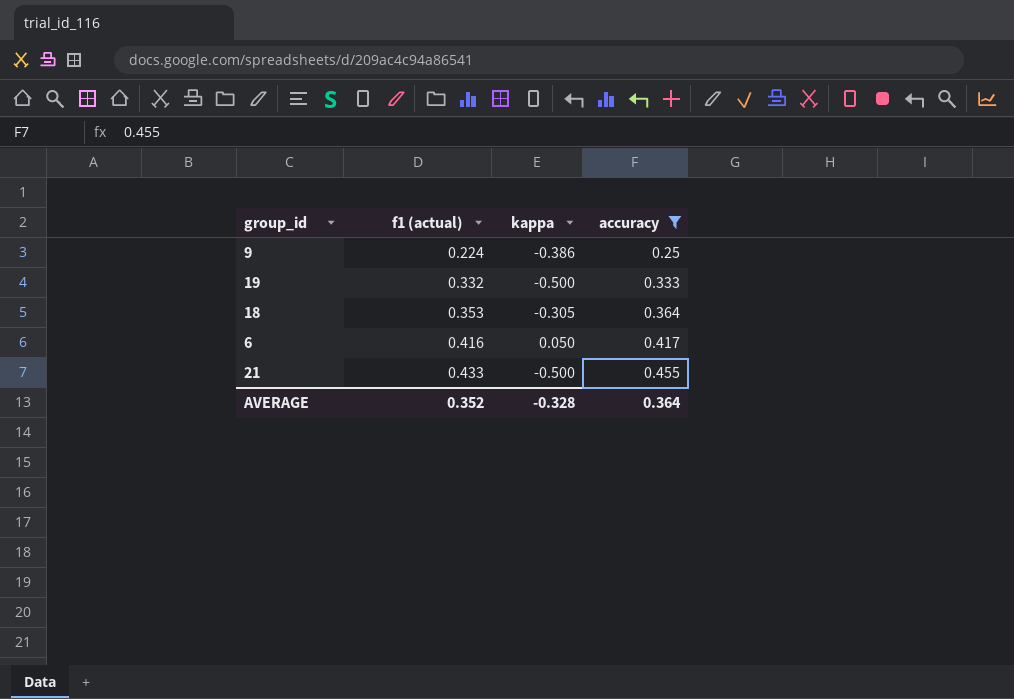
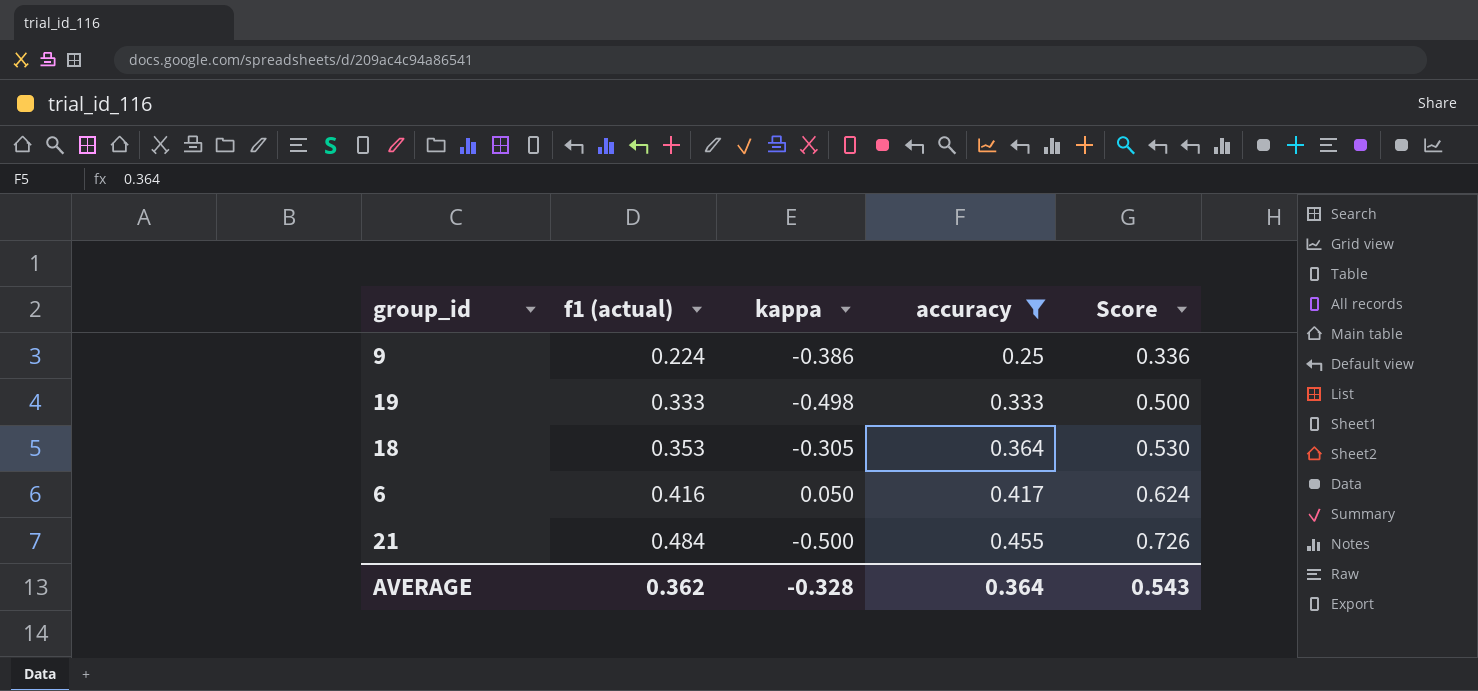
column Score | formula: none -> [f1 (actual)] * 1.5
19 | f1 (actual): 0.332 -> 0.333
19 | kappa: -0.500 -> -0.498
21 | f1 (actual): 0.433 -> 0.484
AVERAGE | f1 (actual): 0.352 -> 0.362

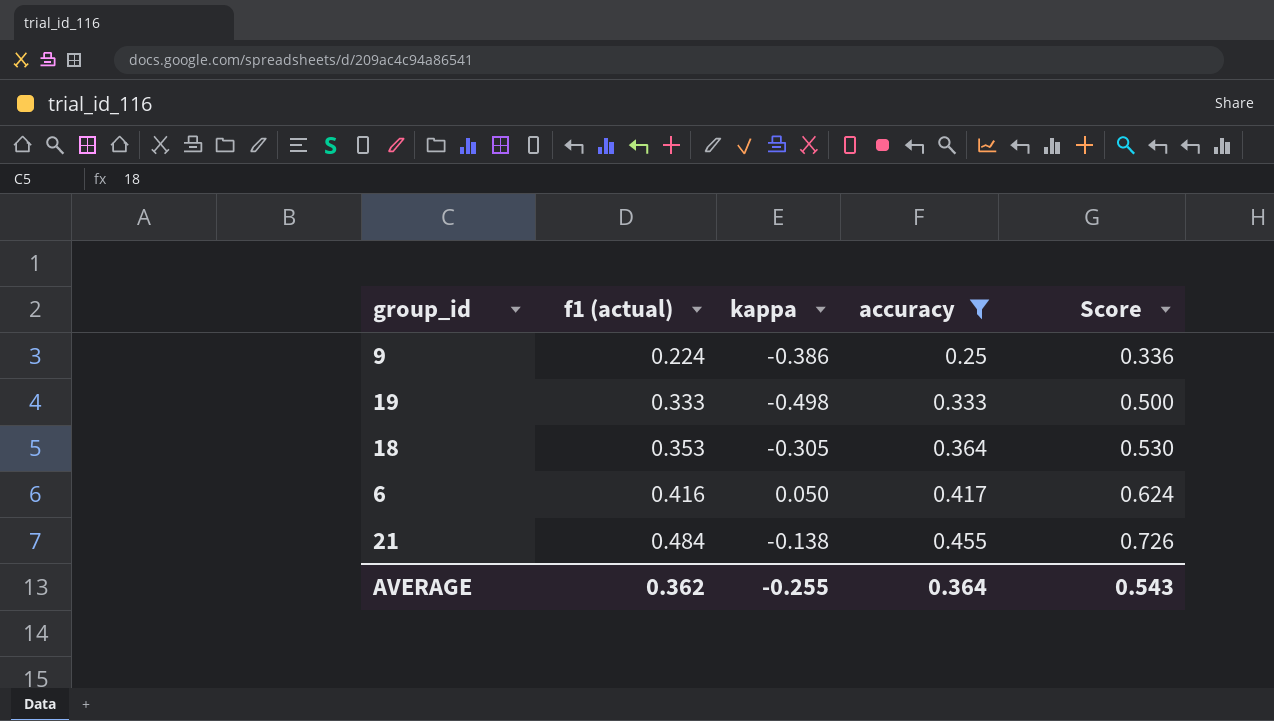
21 | kappa: -0.500 -> -0.138
AVERAGE | kappa: -0.328 -> -0.255

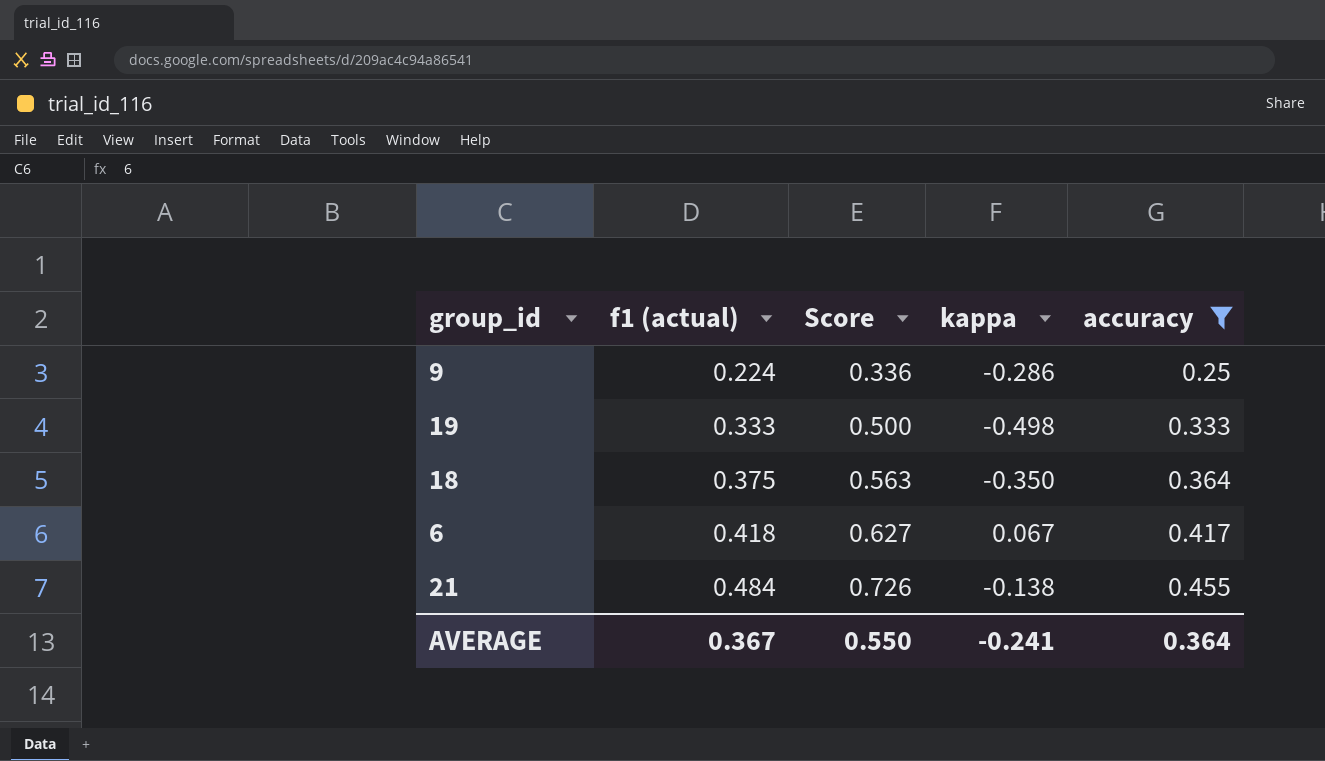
column Score | position: 5 -> 3
9 | kappa: -0.386 -> -0.286
18 | f1 (actual): 0.353 -> 0.375
18 | Score: 0.530 -> 0.563
18 | kappa: -0.305 -> -0.350
6 | f1 (actual): 0.416 -> 0.418
6 | Score: 0.624 -> 0.627
6 | kappa: 0.050 -> 0.067
AVERAGE | f1 (actual): 0.362 -> 0.367
AVERAGE | Score: 0.543 -> 0.550
AVERAGE | kappa: -0.255 -> -0.241

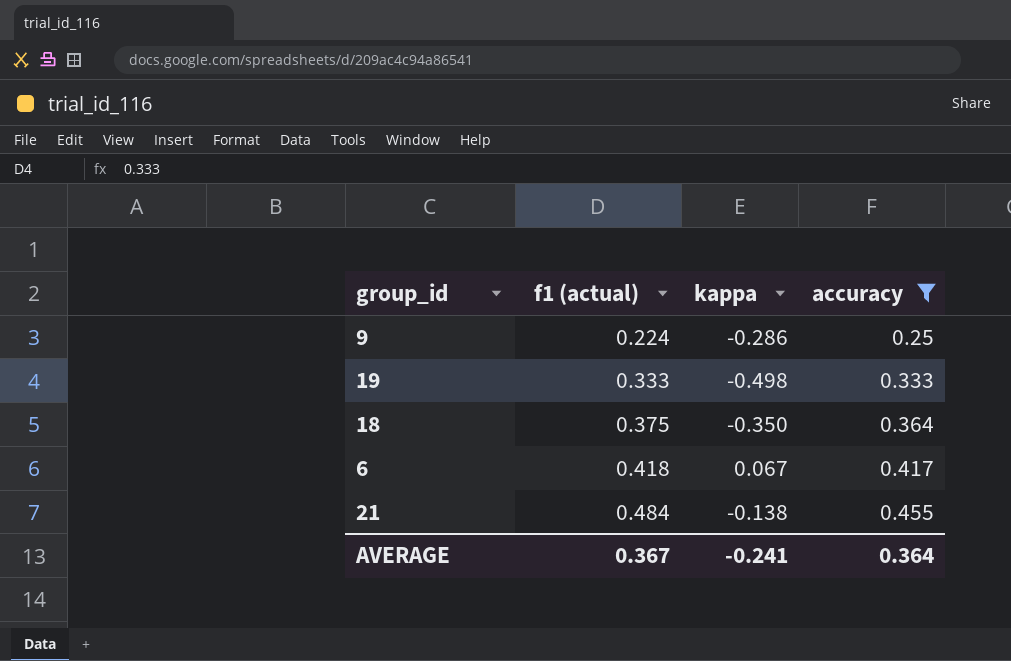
column Score | formula: [f1 (actual)] * 1.5 -> none

